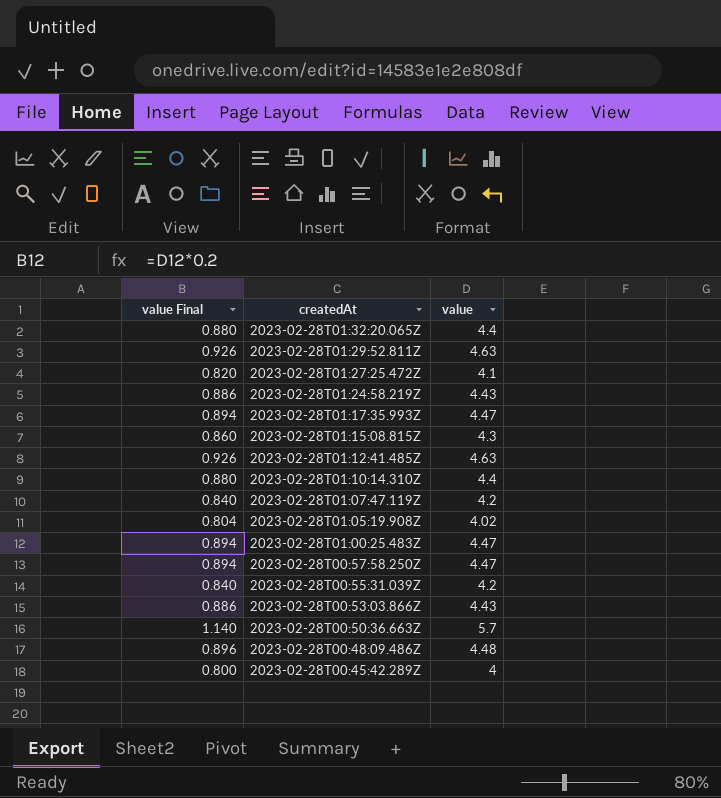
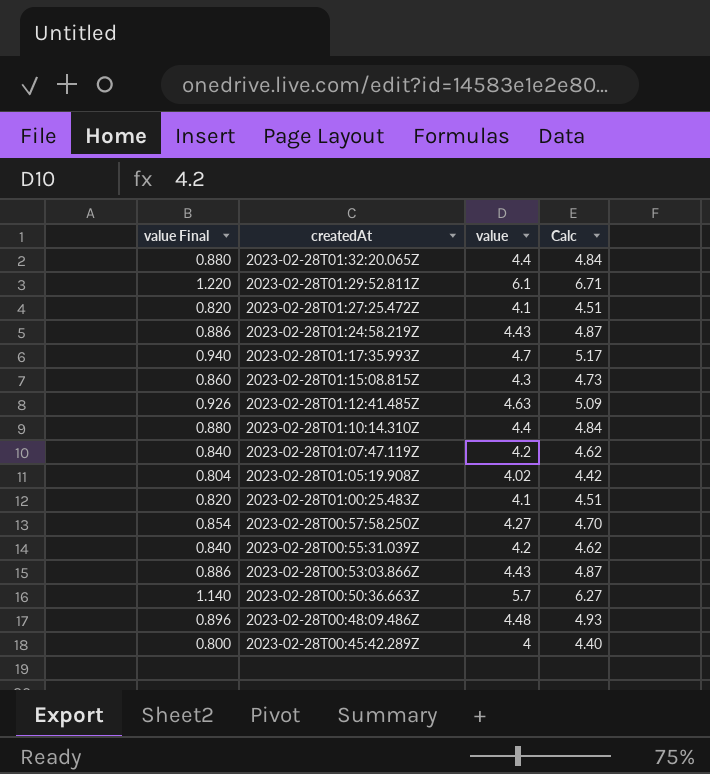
column Calc | formula: none -> [value] * 1.1
2023-02-28T01:29:52.811Z | value Final: 0.926 -> 1.220
2023-02-28T01:29:52.811Z | value: 4.63 -> 6.1
2023-02-28T01:17:35.993Z | value Final: 0.894 -> 0.940
2023-02-28T01:17:35.993Z | value: 4.47 -> 4.7
2023-02-28T01:00:25.483Z | value Final: 0.894 -> 0.820
2023-02-28T01:00:25.483Z | value: 4.47 -> 4.1
2023-02-28T00:57:58.250Z | value Final: 0.894 -> 0.854
2023-02-28T00:57:58.250Z | value: 4.47 -> 4.27

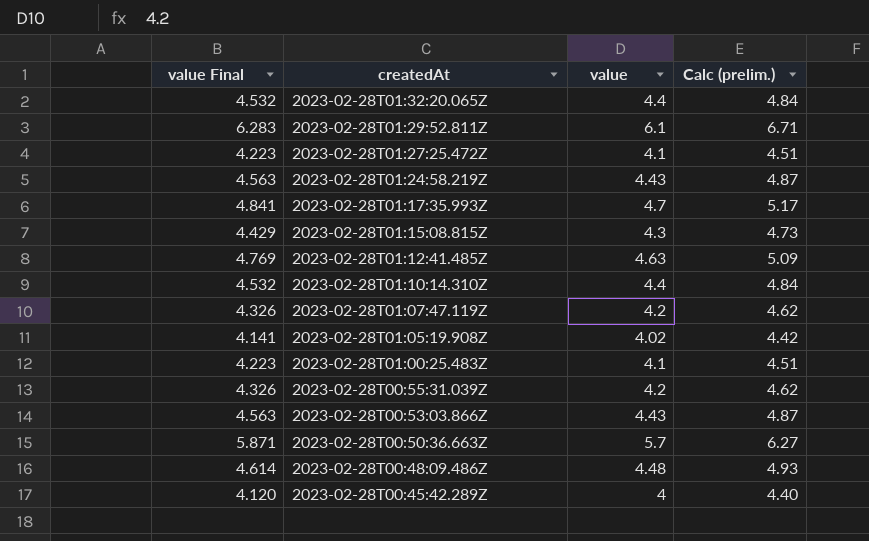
column value Final | formula: [value] * 0.2 -> [value] * 1.03
column name: Calc -> Calc (prelim.)
row 2023-02-28T00:57:58.250Z: 0.854 | 4.27 | 4.70 -> none

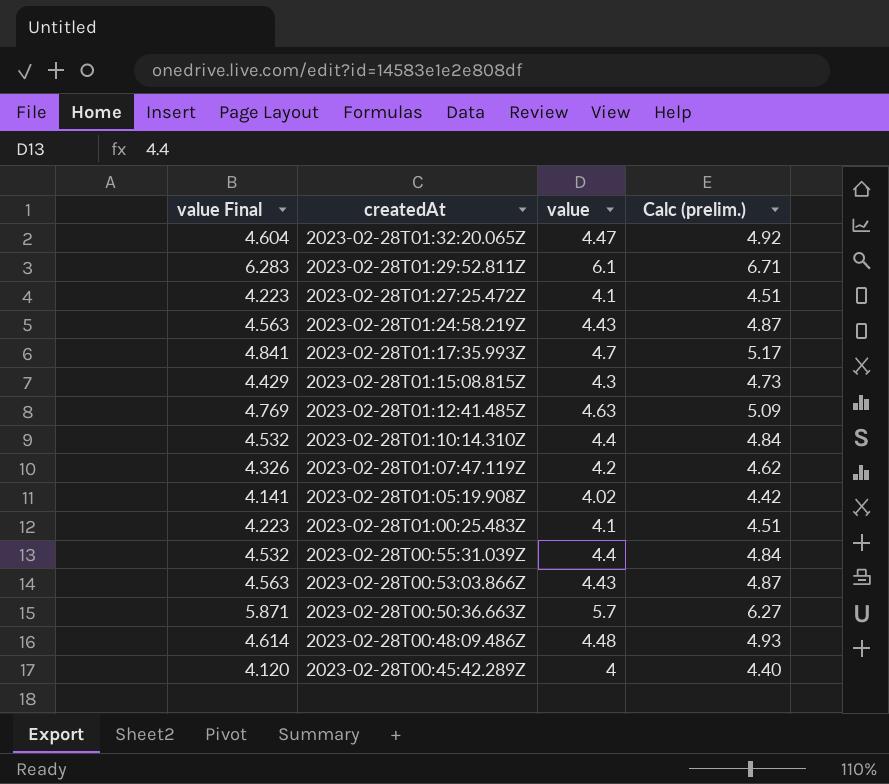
2023-02-28T01:32:20.065Z | value Final: 4.532 -> 4.604
2023-02-28T01:32:20.065Z | value: 4.4 -> 4.47
2023-02-28T01:32:20.065Z | Calc (prelim.): 4.84 -> 4.92
2023-02-28T00:55:31.039Z | value Final: 4.326 -> 4.532
2023-02-28T00:55:31.039Z | value: 4.2 -> 4.4
2023-02-28T00:55:31.039Z | Calc (prelim.): 4.62 -> 4.84

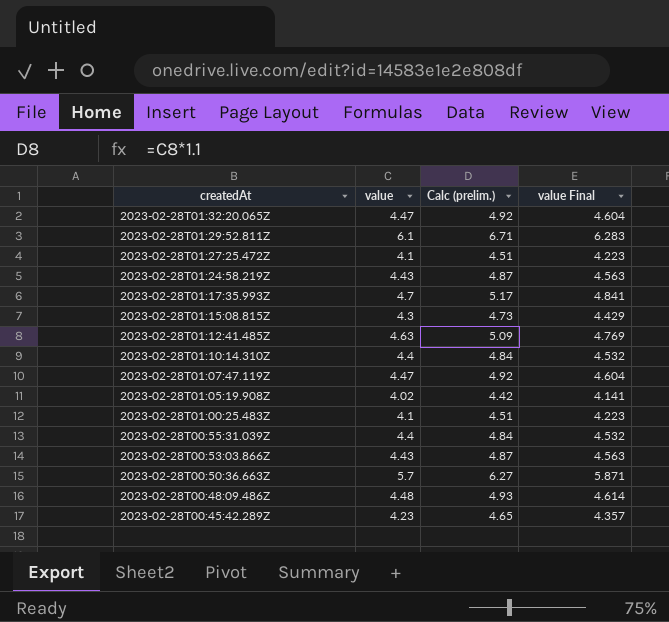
column value Final | position: 1 -> 4
2023-02-28T01:07:47.119Z | value: 4.2 -> 4.47
2023-02-28T01:07:47.119Z | Calc (prelim.): 4.62 -> 4.92
2023-02-28T01:07:47.119Z | value Final: 4.326 -> 4.604
2023-02-28T00:45:42.289Z | value: 4 -> 4.23
2023-02-28T00:45:42.289Z | Calc (prelim.): 4.40 -> 4.65
2023-02-28T00:45:42.289Z | value Final: 4.120 -> 4.357

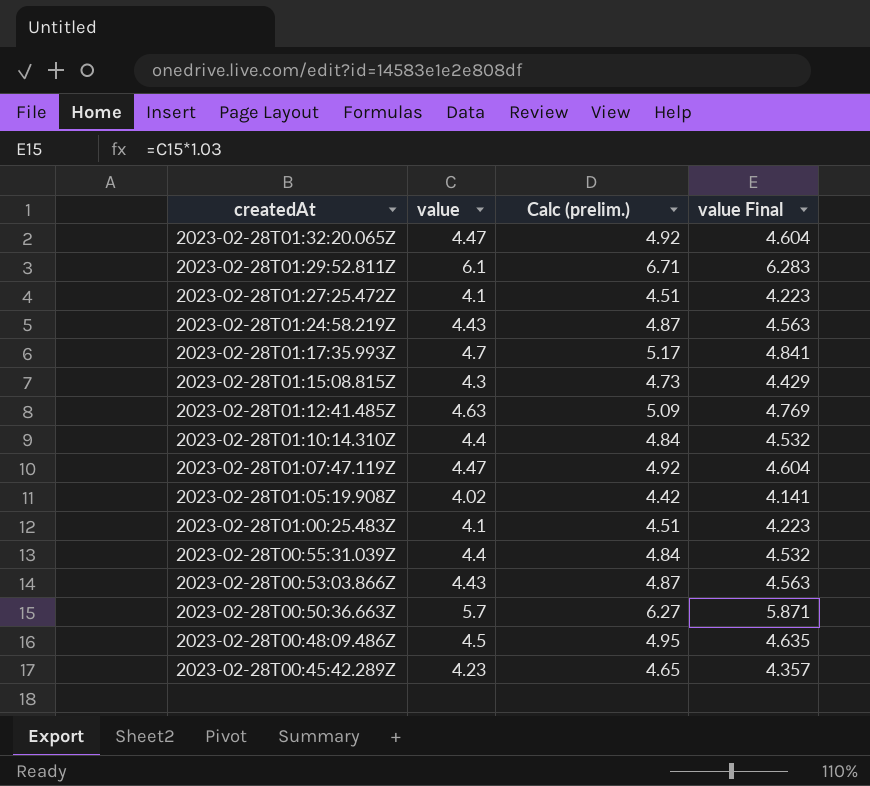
2023-02-28T00:48:09.486Z | value: 4.48 -> 4.5
2023-02-28T00:48:09.486Z | Calc (prelim.): 4.93 -> 4.95
2023-02-28T00:48:09.486Z | value Final: 4.614 -> 4.635

